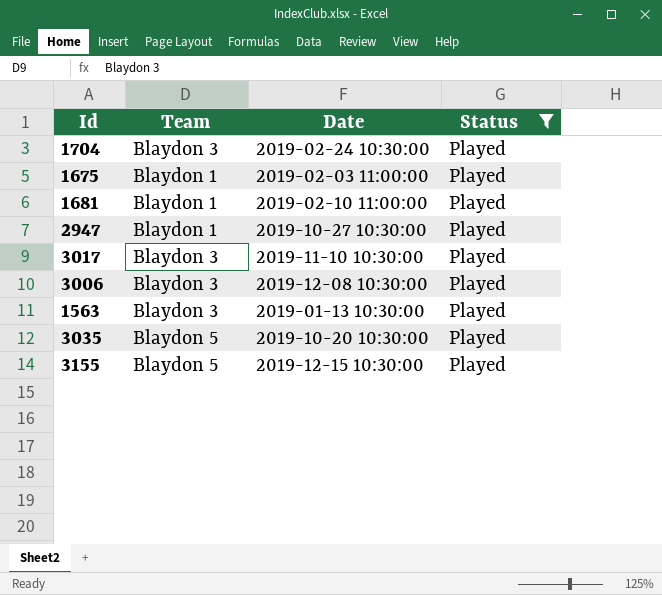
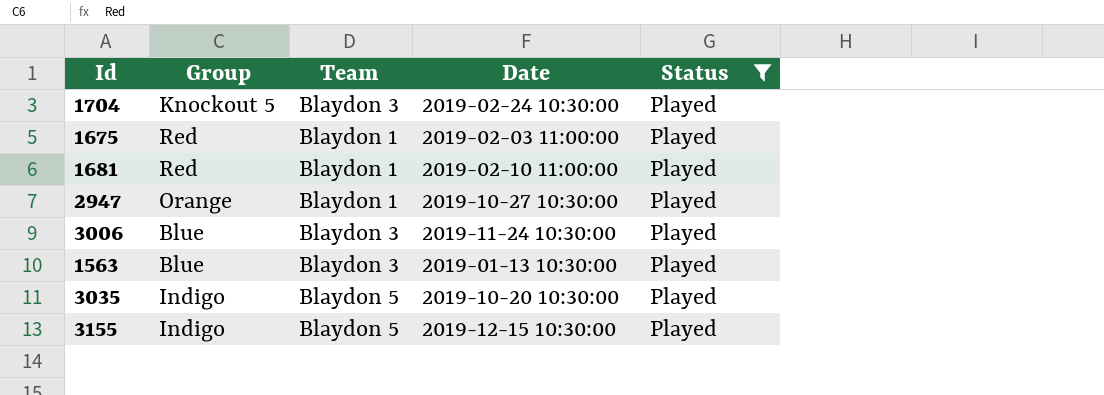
column Group | position: none -> 2
row 3017: Blaydon 3 | 2019-11-10 10:30:00 | Played -> none
3006 | Date: 2019-12-08 10:30:00 -> 2019-11-24 10:30:00

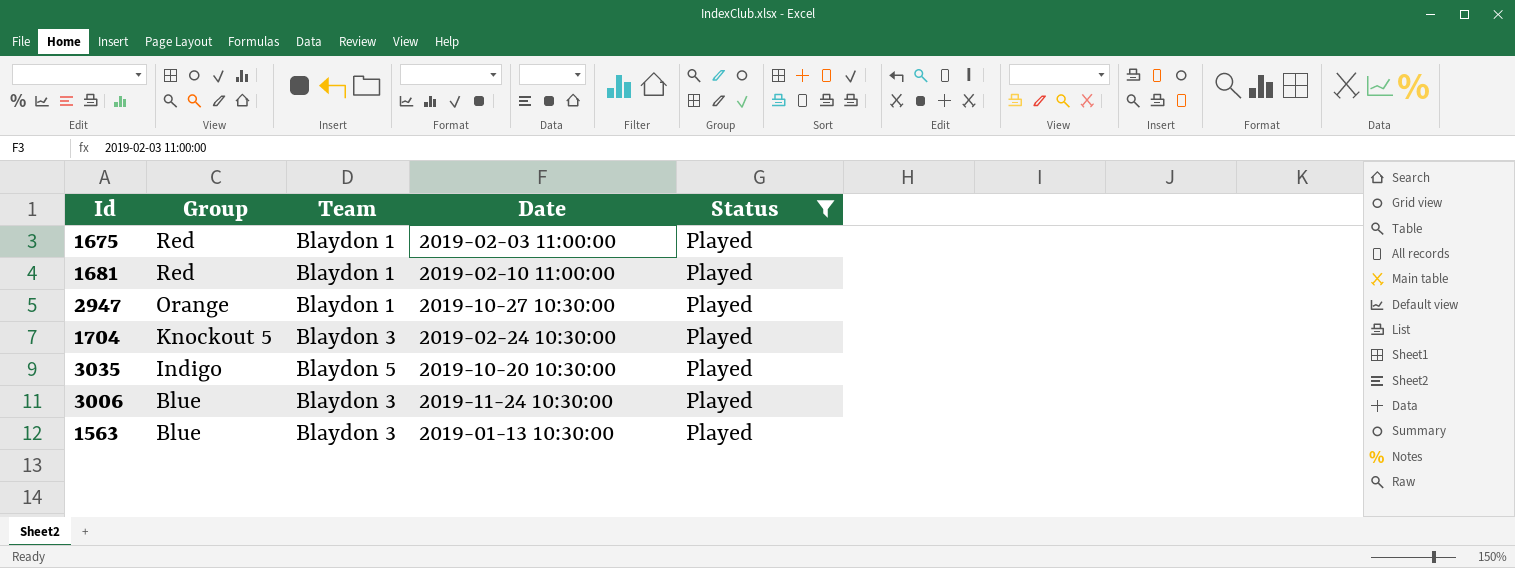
row order: none -> Group descending
row 3155: Indigo | Blaydon 5 | 2019-12-15 10:30:00 | Played -> none

